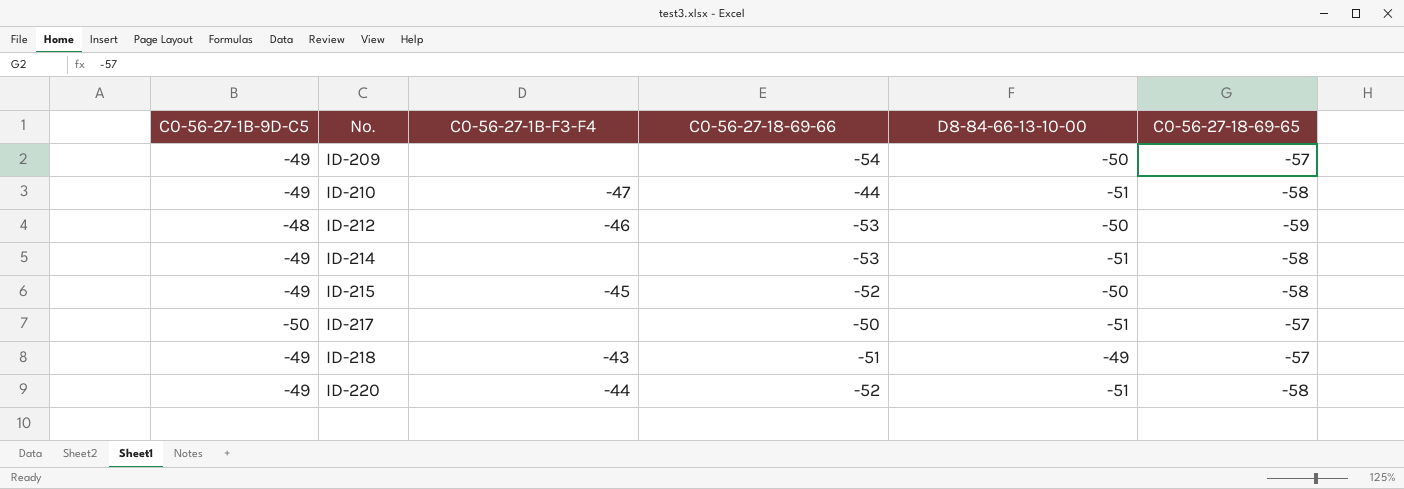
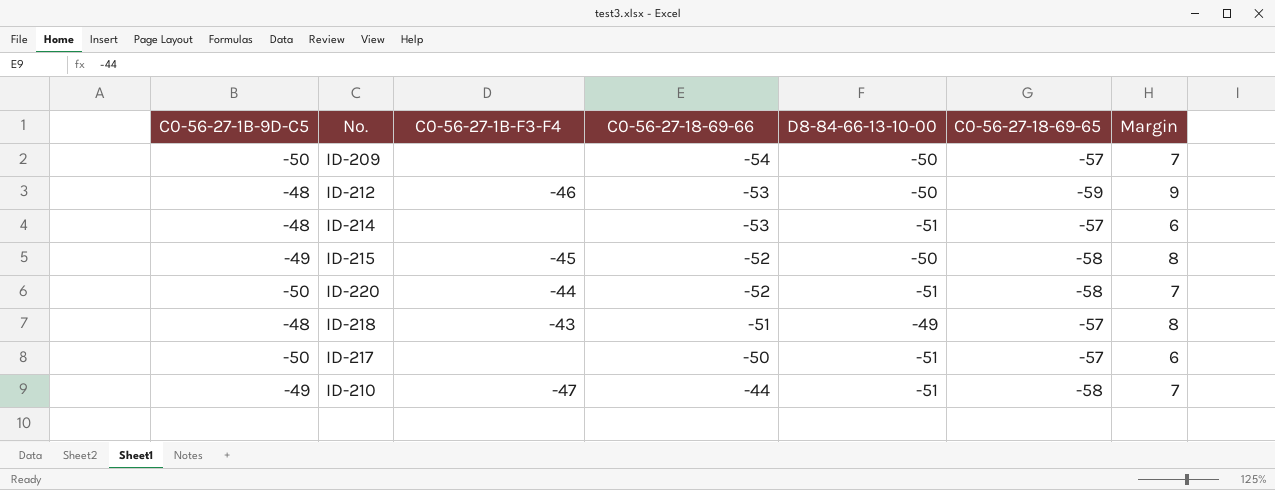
row order: No. ascending -> C0-56-27-18-69-66 ascending
column Margin | formula: none -> [D8-84-66-13-10-00] - [C0-56-27-18-69-65]
ID-209 | C0-56-27-1B-9D-C5: -49 -> -50
ID-214 | C0-56-27-1B-9D-C5: -49 -> -48
ID-214 | C0-56-27-18-69-65: -58 -> -57
ID-220 | C0-56-27-1B-9D-C5: -49 -> -50
ID-218 | C0-56-27-1B-9D-C5: -49 -> -48

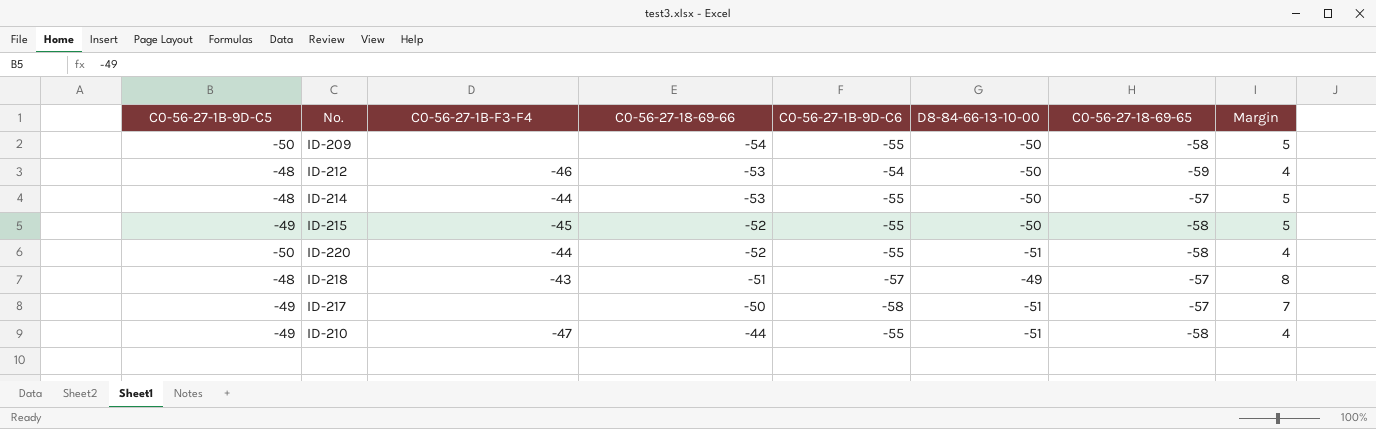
column C0-56-27-1B-9D-C6 | position: none -> 5
column Margin | formula: [D8-84-66-13-10-00] - [C0-56-27-18-69-65] -> [D8-84-66-13-10-00] - [C0-56-27-1B-9D-C6]
ID-209 | C0-56-27-18-69-65: -57 -> -58
ID-214 | C0-56-27-1B-F3-F4: none -> -44
ID-214 | D8-84-66-13-10-00: -51 -> -50
ID-217 | C0-56-27-1B-9D-C5: -50 -> -49

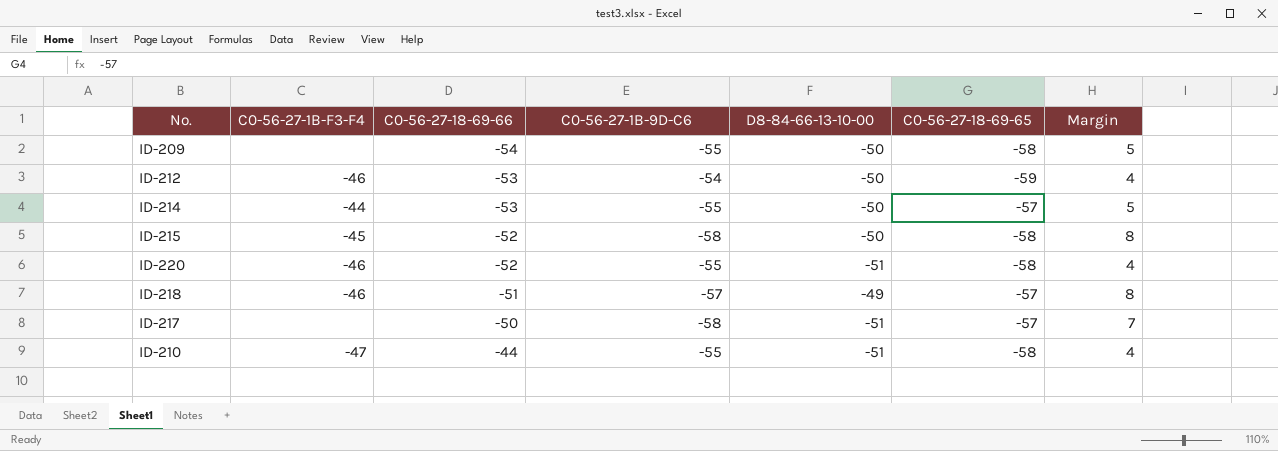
column C0-56-27-1B-9D-C5 | position: 1 -> none
ID-215 | C0-56-27-1B-9D-C6: -55 -> -58
ID-215 | Margin: 5 -> 8
ID-220 | C0-56-27-1B-F3-F4: -44 -> -46
ID-218 | C0-56-27-1B-F3-F4: -43 -> -46

